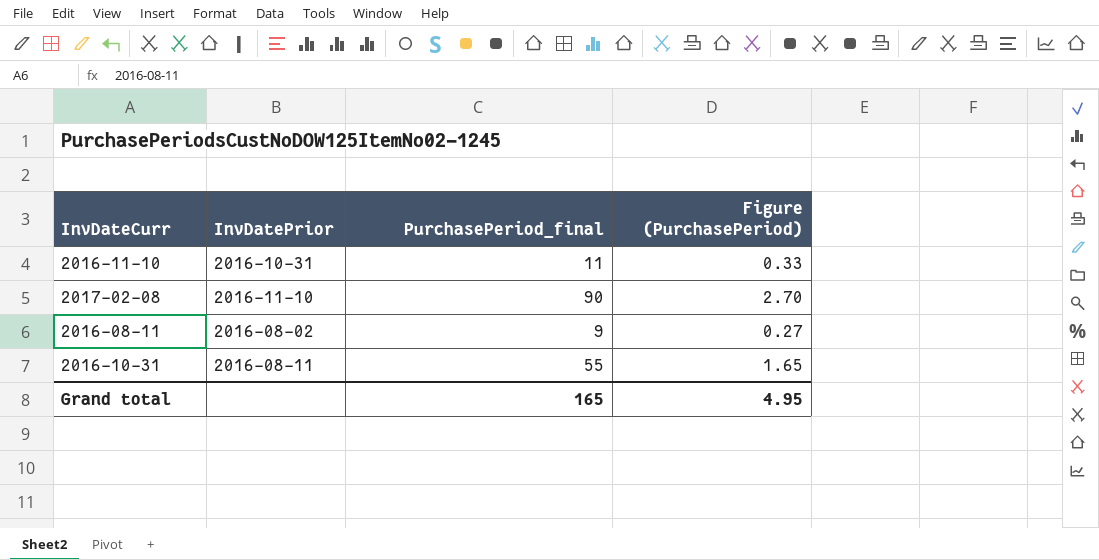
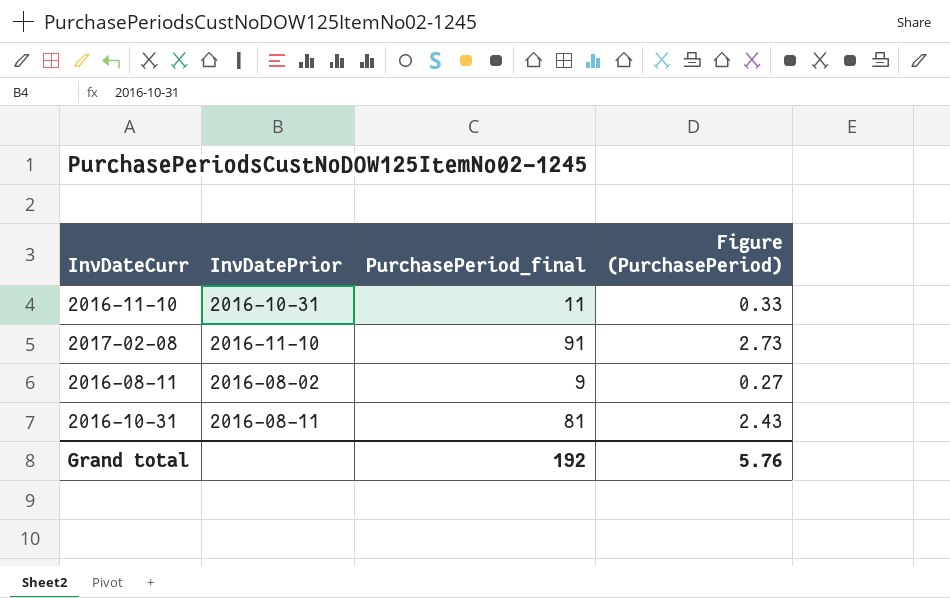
2017-02-08 | PurchasePeriod_final: 90 -> 91
2017-02-08 | Figure (PurchasePeriod): 2.70 -> 2.73
2016-10-31 | PurchasePeriod_final: 55 -> 81
2016-10-31 | Figure (PurchasePeriod): 1.65 -> 2.43
Grand total | PurchasePeriod_final: 165 -> 192
Grand total | Figure (PurchasePeriod): 4.95 -> 5.76

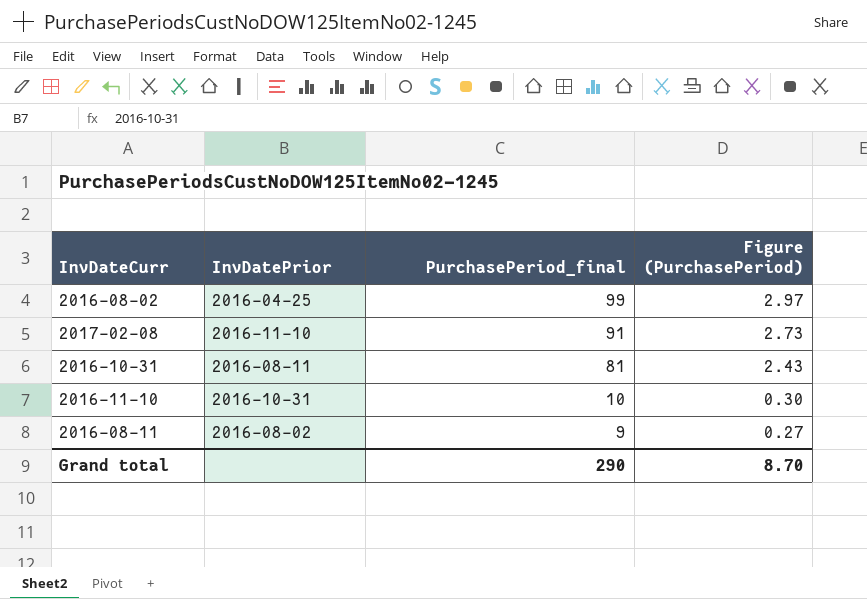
row order: none -> PurchasePeriod_final descending
row 2016-08-02: none -> 2016-04-25 | 99 | 2.97
2016-11-10 | PurchasePeriod_final: 11 -> 10
2016-11-10 | Figure (PurchasePeriod): 0.33 -> 0.30
Grand total | PurchasePeriod_final: 192 -> 290
Grand total | Figure (PurchasePeriod): 5.76 -> 8.70

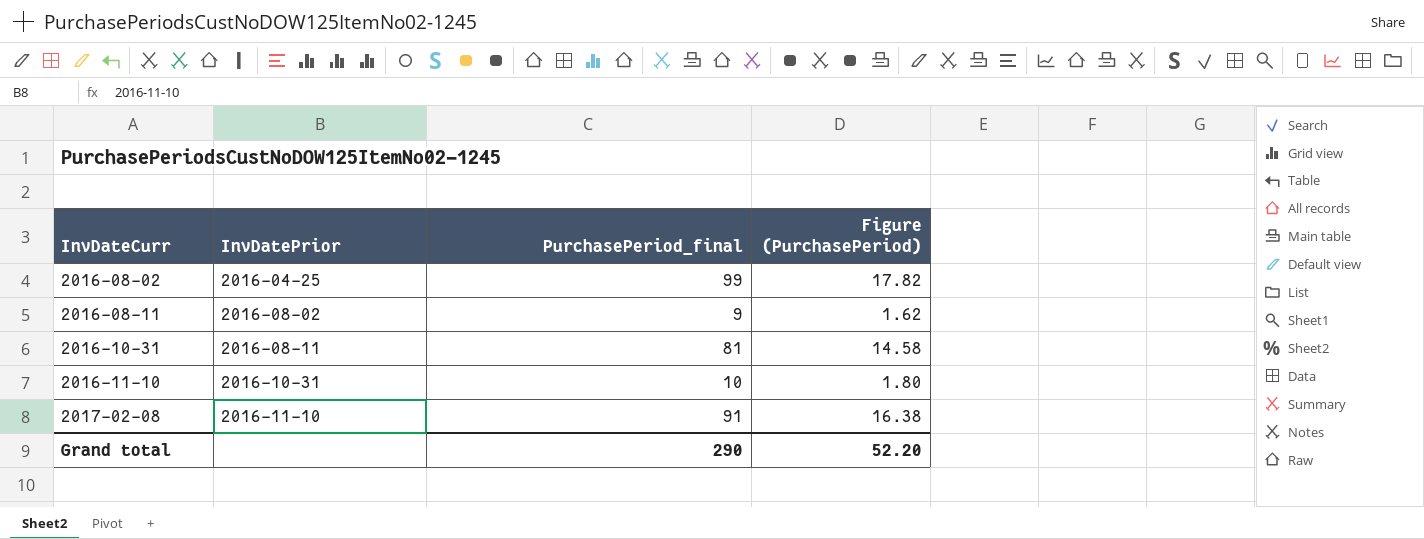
row order: PurchasePeriod_final descending -> InvDateCurr ascending
column Figure (PurchasePeriod) | formula: [PurchasePeriod_final] * 0.03 -> [PurchasePeriod_final] * 0.18
Grand total | Figure (PurchasePeriod): 8.70 -> 52.20

